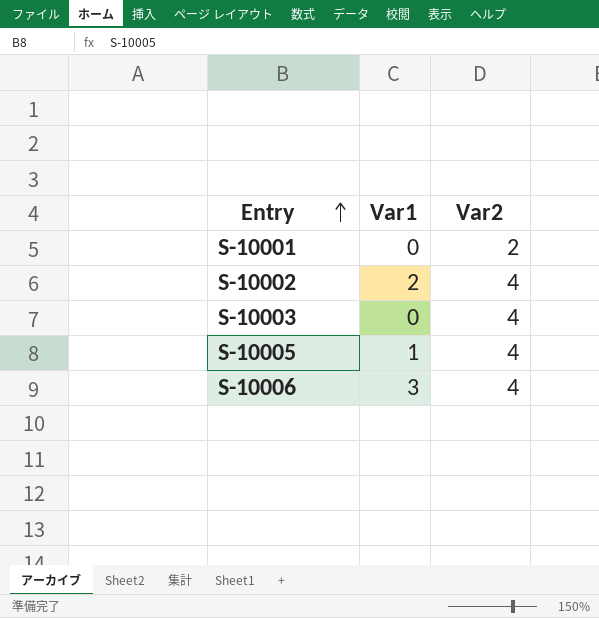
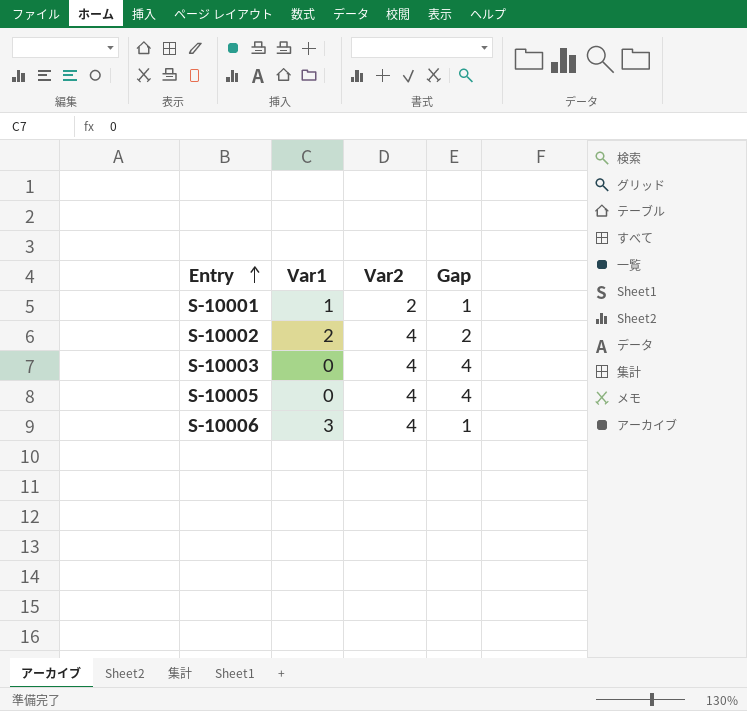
column Gap | formula: none -> [Var2] - [Var1]
S-10001 | Var1: 0 -> 1
S-10005 | Var1: 1 -> 0

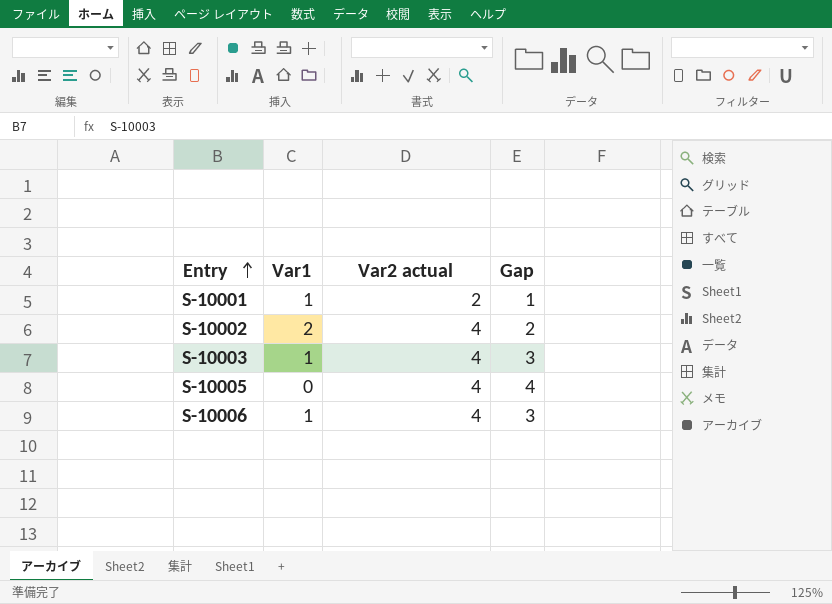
column name: Var2 -> Var2 actual
S-10003 | Var1: 0 -> 1
S-10003 | Gap: 4 -> 3
S-10006 | Var1: 3 -> 1
S-10006 | Gap: 1 -> 3

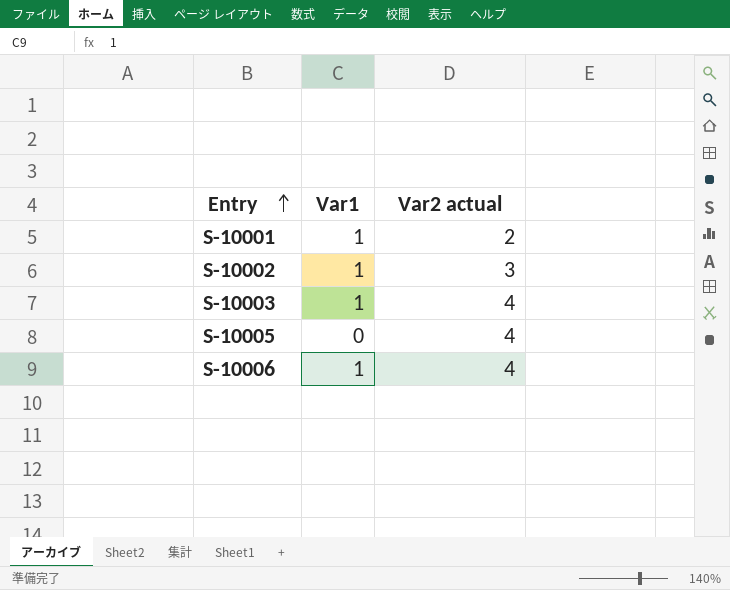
column Gap | formula: [Var2 actual] - [Var1] -> none
S-10002 | Var1: 2 -> 1
S-10002 | Var2 actual: 4 -> 3

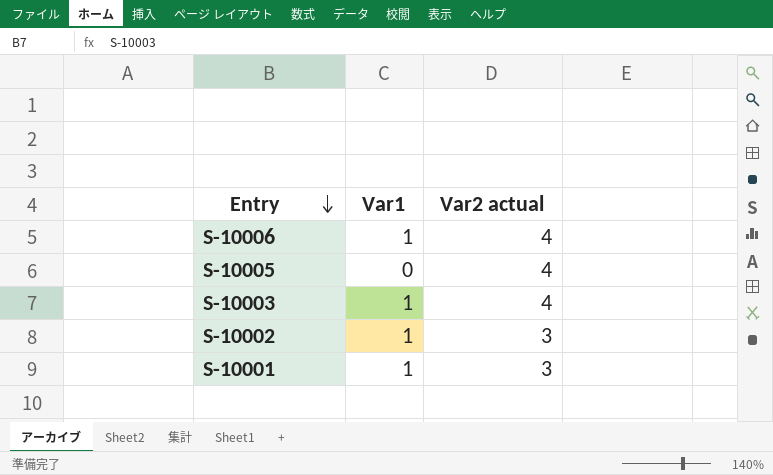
row order: Entry ascending -> Entry descending
S-10001 | Var2 actual: 2 -> 3

